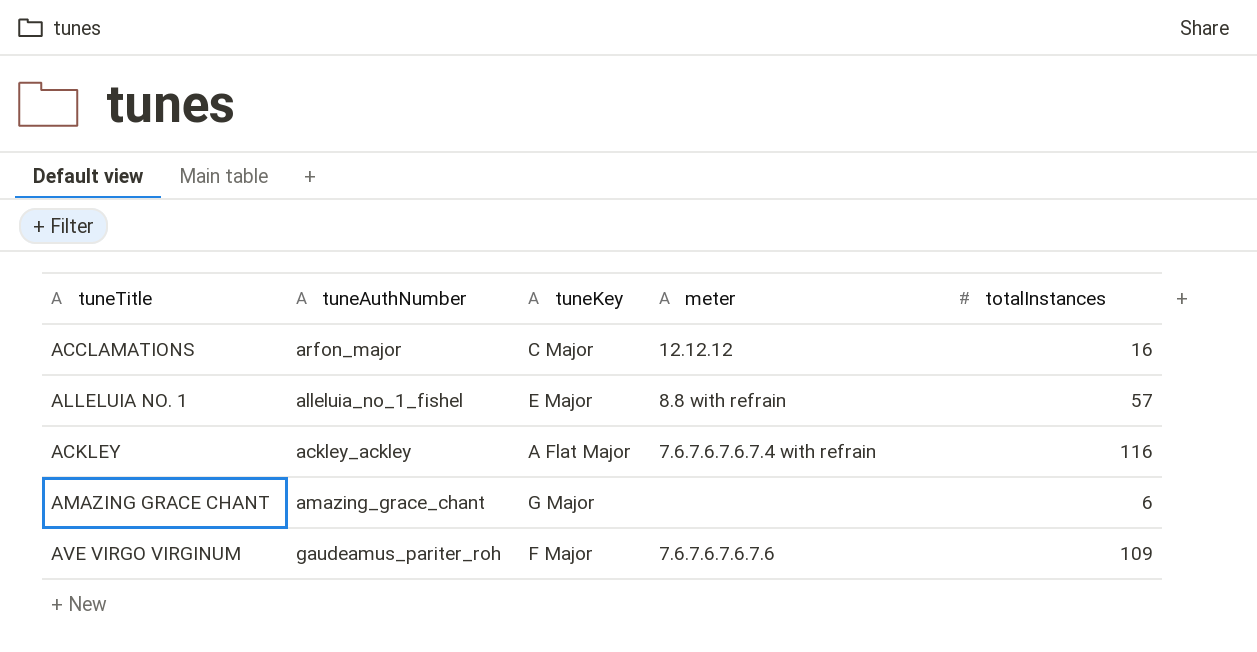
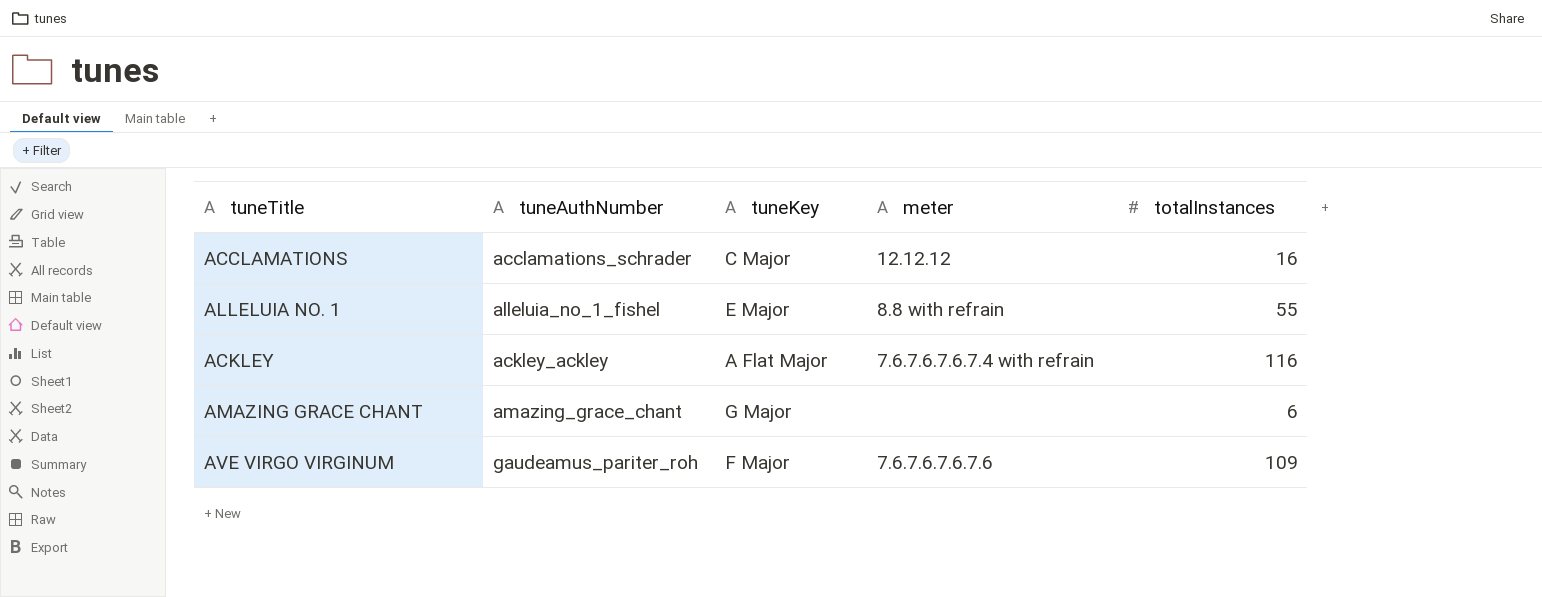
ACCLAMATIONS | tuneAuthNumber: arfon_major -> acclamations_schrader
ALLELUIA NO. 1 | totalInstances: 57 -> 55

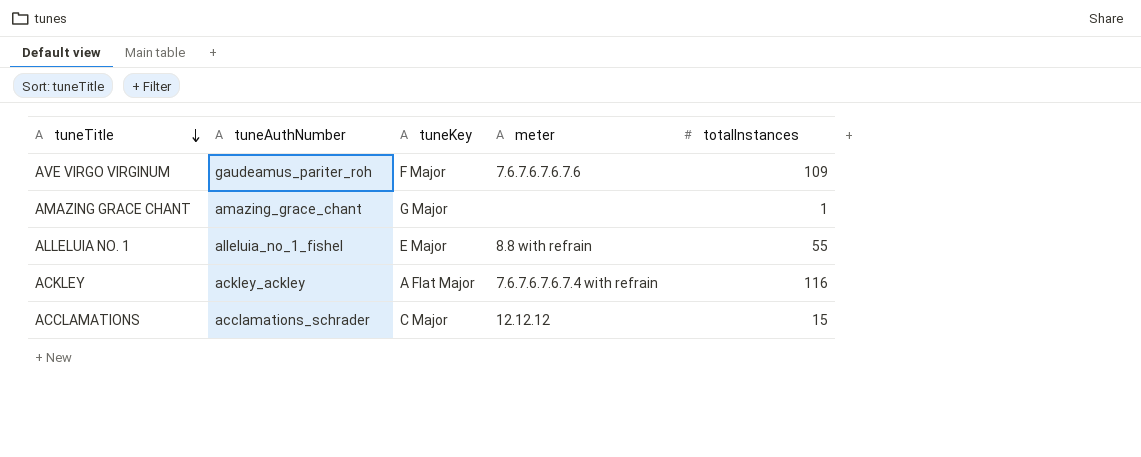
row order: none -> tuneTitle descending
AMAZING GRACE CHANT | totalInstances: 6 -> 1
ACCLAMATIONS | totalInstances: 16 -> 15

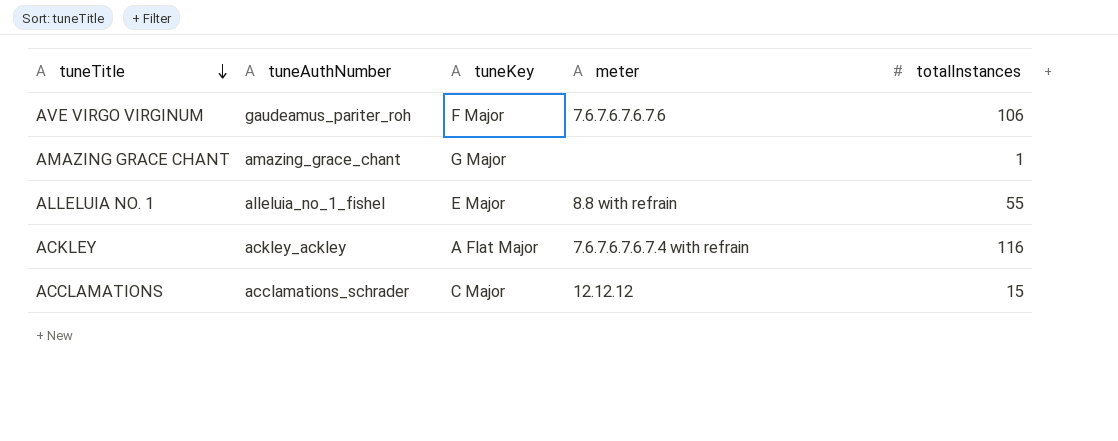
AVE VIRGO VIRGINUM | totalInstances: 109 -> 106

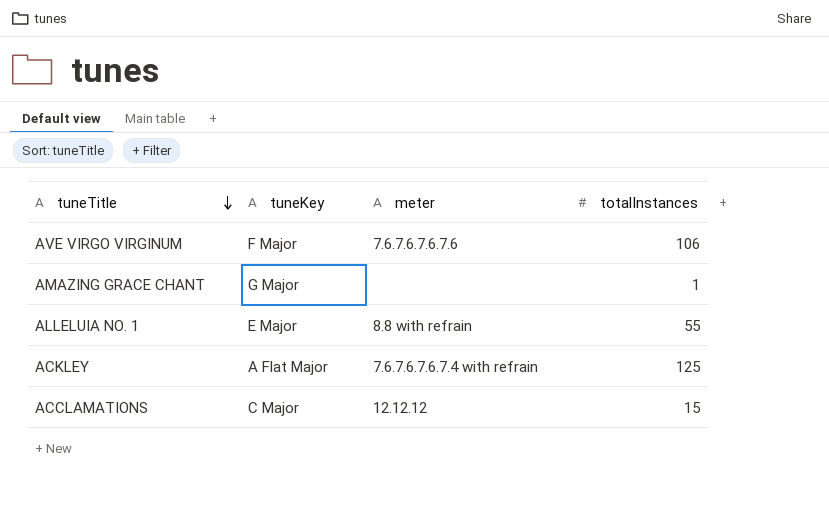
column tuneAuthNumber | position: 2 -> none
ACKLEY | totalInstances: 116 -> 125

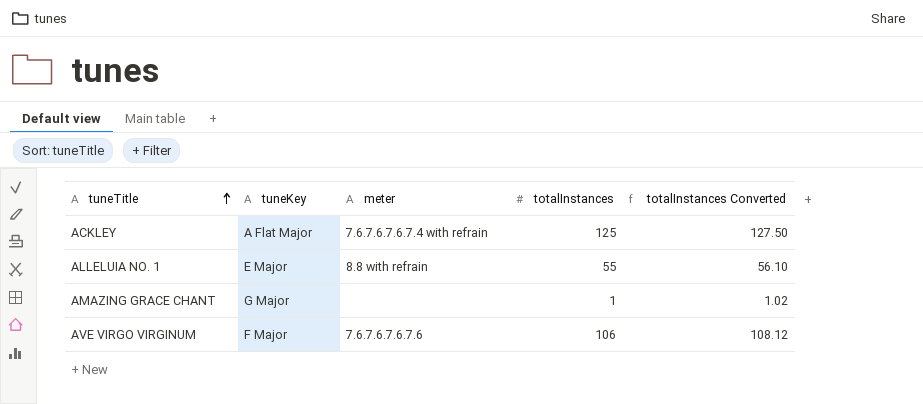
row order: tuneTitle descending -> tuneTitle ascending
column totalInstances Converted | formula: none -> [totalInstances] * 1.02
row ACCLAMATIONS: C Major | 12.12.12 | 15 -> none

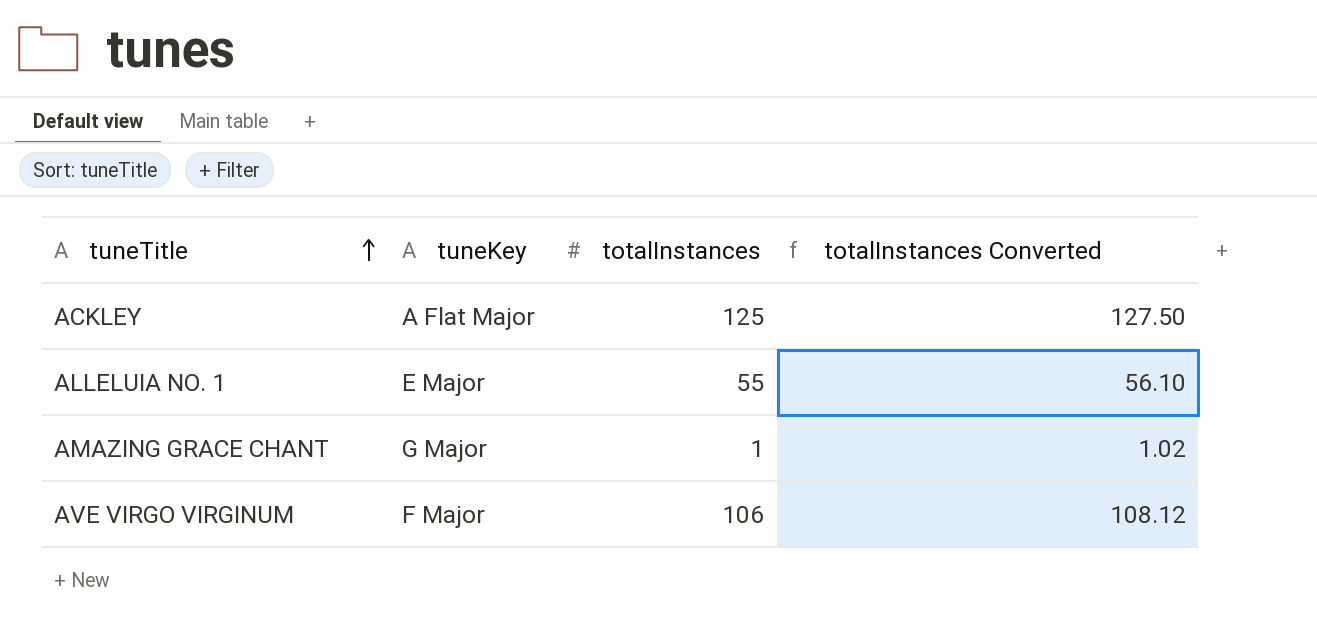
column meter | position: 3 -> none

